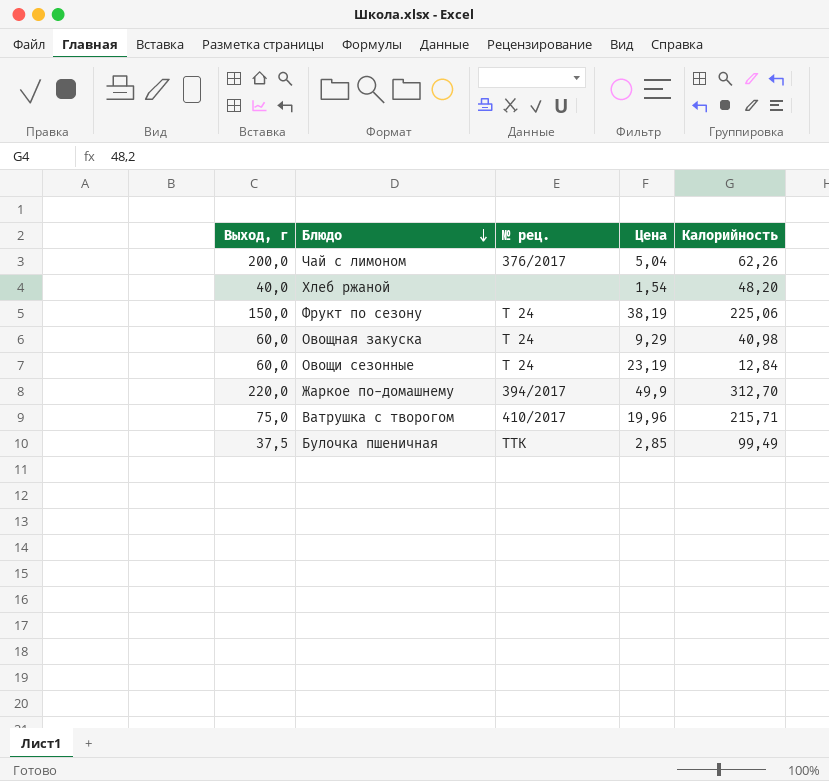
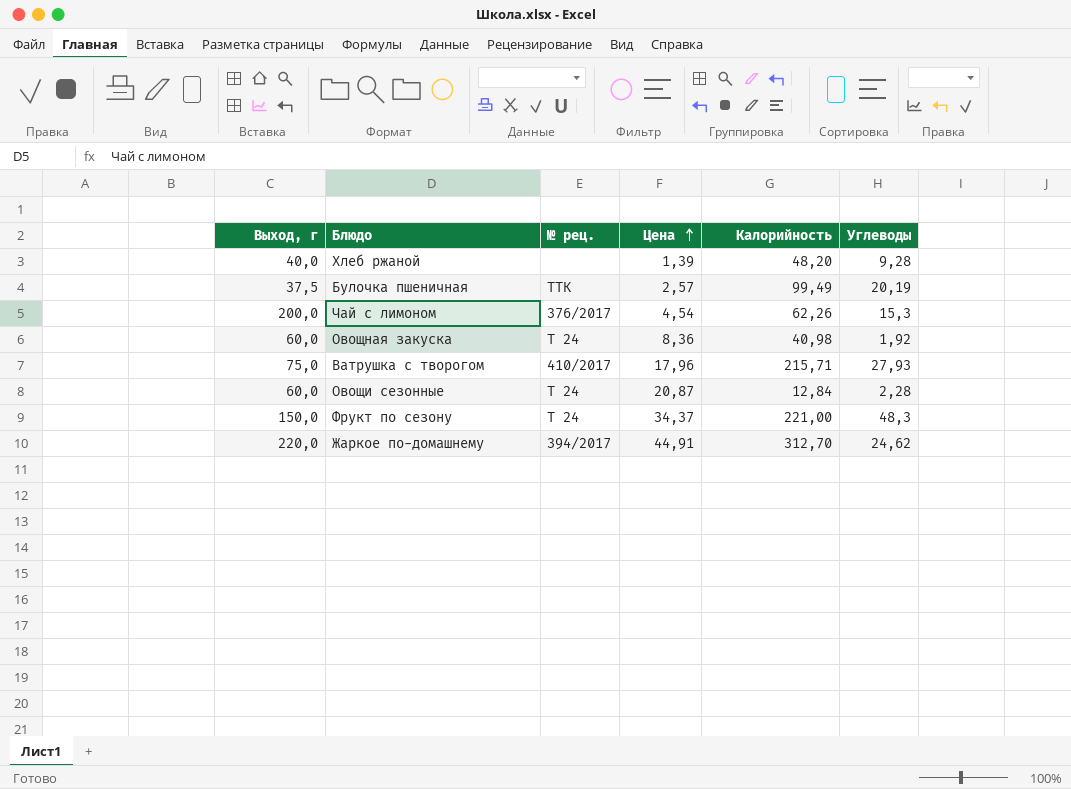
row order: Блюдо descending -> Цена ascending
column Углеводы | position: none -> 6
Хлеб ржаной | Цена: 1,54 -> 1,39
Булочка пшеничная | Цена: 2,85 -> 2,57
Чай с лимоном | Цена: 5,04 -> 4,54
Овощная закуска | Цена: 9,29 -> 8,36
Ватрушка с творогом | Цена: 19,96 -> 17,96
Овощи сезонные | Цена: 23,19 -> 20,87
Фрукт по сезону | Цена: 38,19 -> 34,37
Фрукт по сезону | Калорийность: 225,06 -> 221,00
Жаркое по-домашнему | Цена: 49,9 -> 44,91

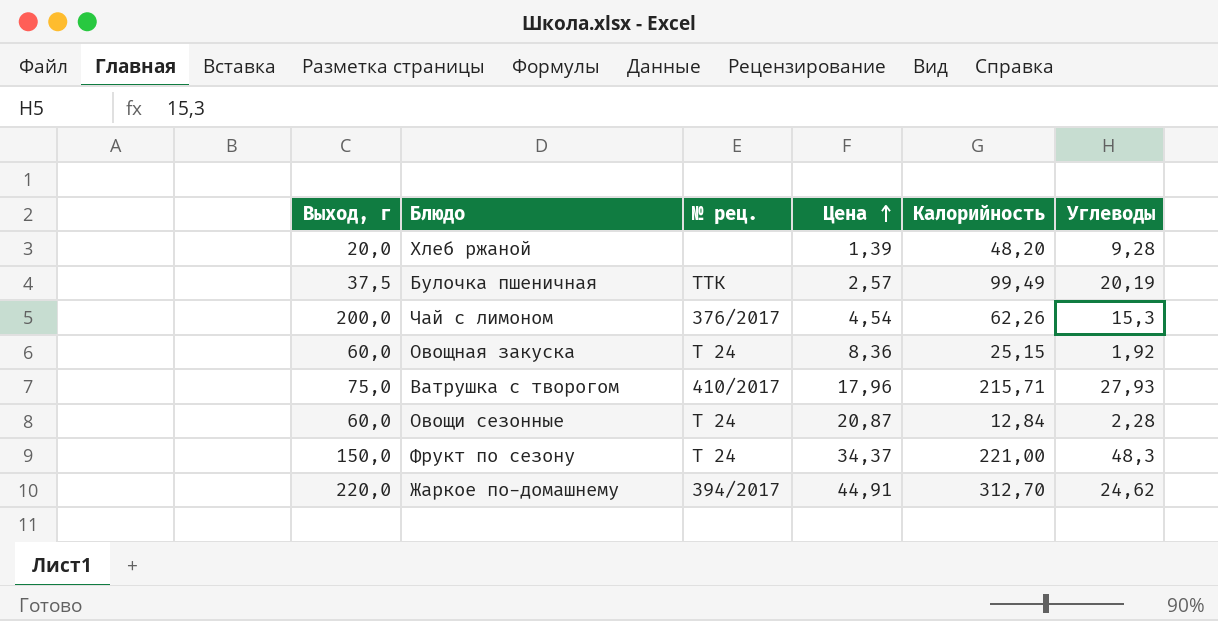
Хлеб ржаной | Выход, г: 40,0 -> 20,0
Овощная закуска | Калорийность: 40,98 -> 25,15

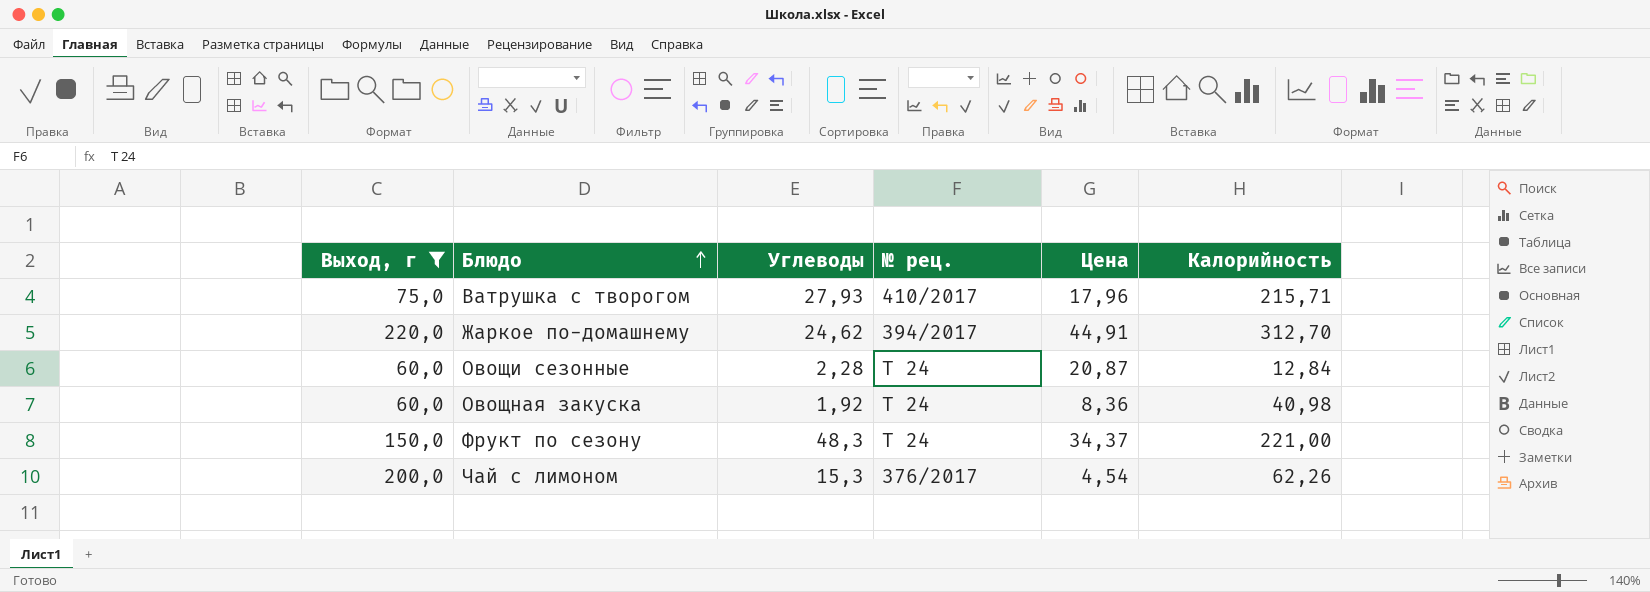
filter: none -> Выход, г >= 60,0
row order: Цена ascending -> Блюдо ascending
column Углеводы | position: 6 -> 3
Овощная закуска | Калорийность: 25,15 -> 40,98

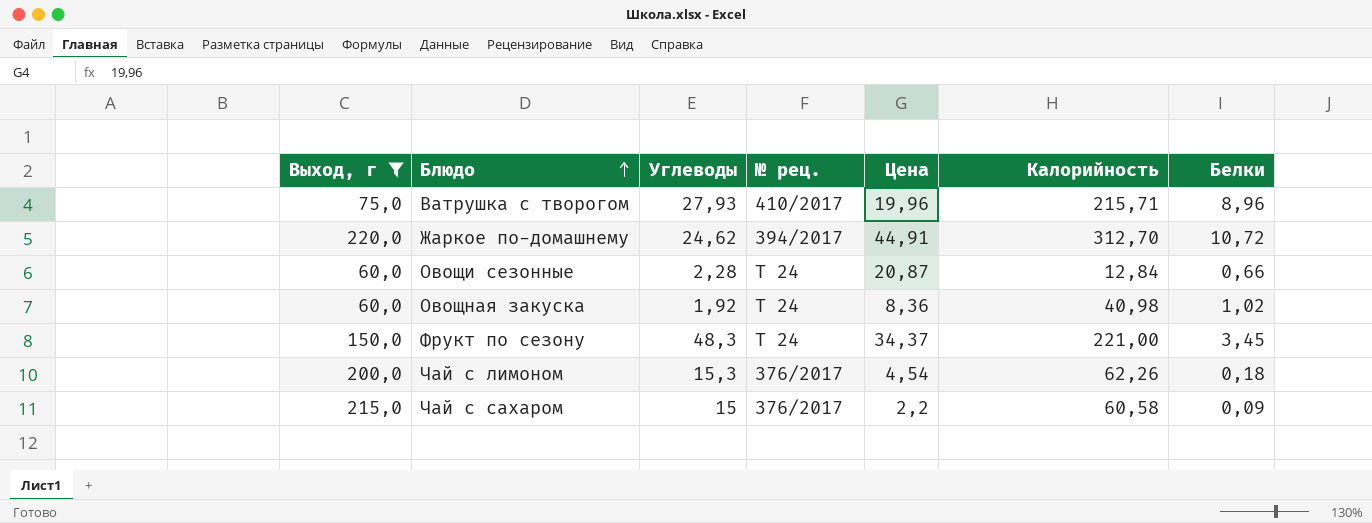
column Белки | position: none -> 7
Ватрушка с творогом | Цена: 17,96 -> 19,96
row Чай с сахаром: none -> 215,0 | 15 | 376/2017 | 2,2 | 60,58 | 0,09

